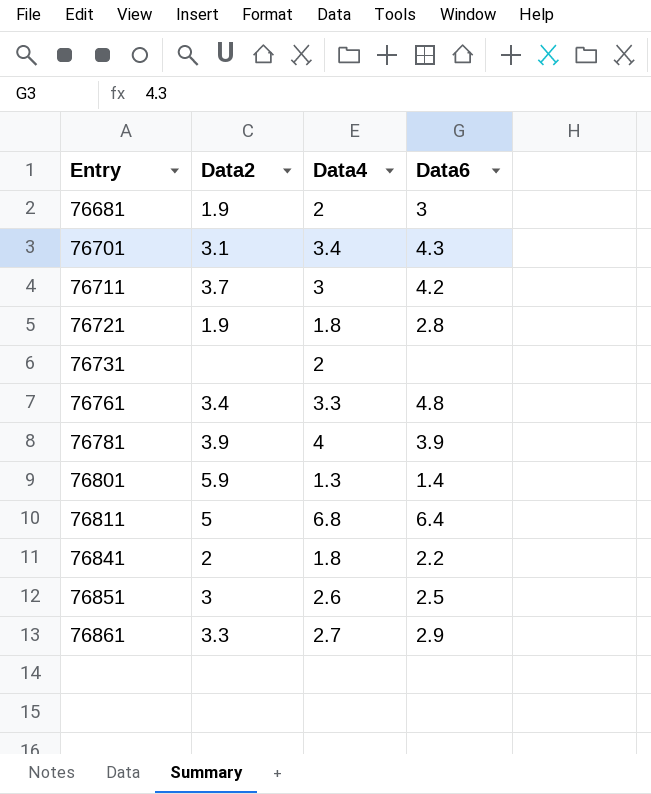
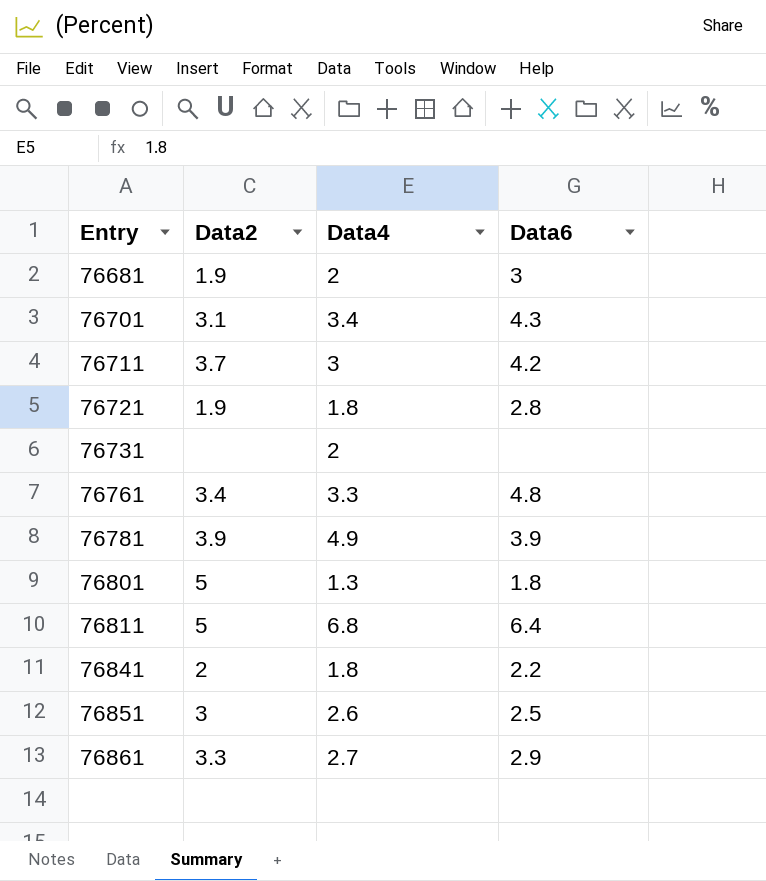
76781 | Data4: 4 -> 4.9
76801 | Data2: 5.9 -> 5
76801 | Data6: 1.4 -> 1.8

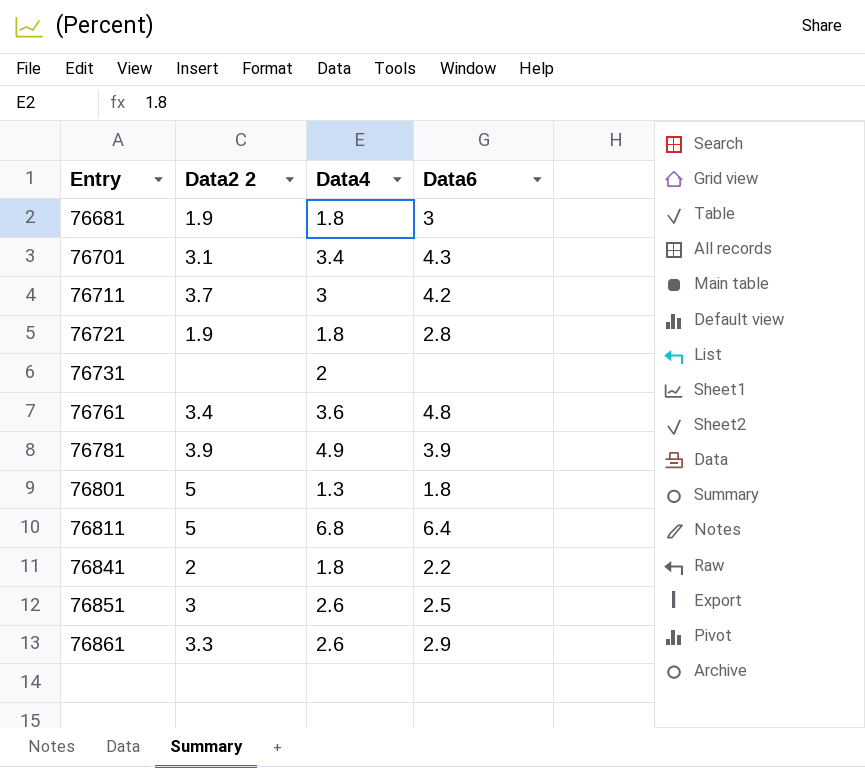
column name: Data2 -> Data2 2
76681 | Data4: 2 -> 1.8
76761 | Data4: 3.3 -> 3.6
76861 | Data4: 2.7 -> 2.6

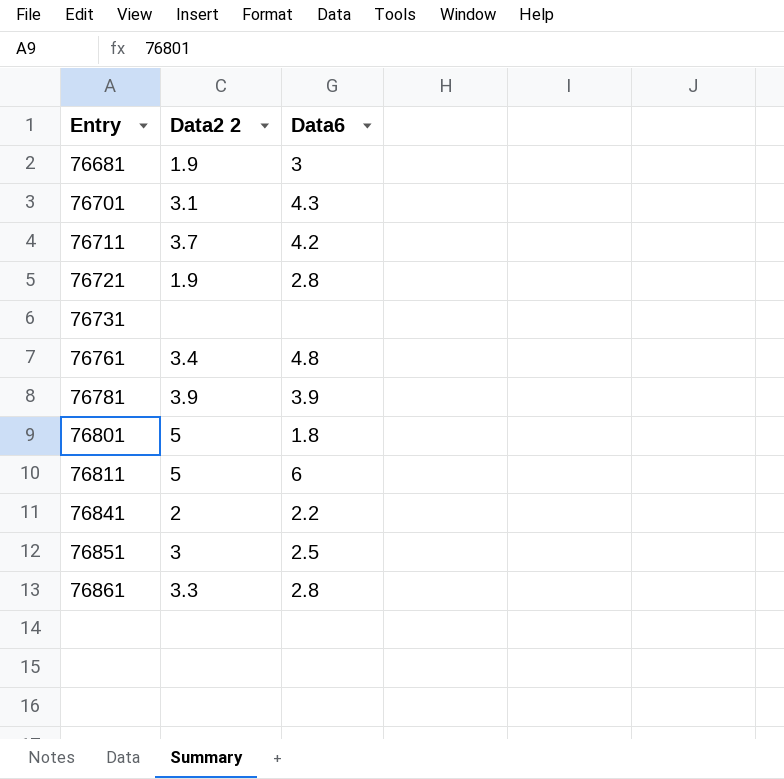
column Data4 | position: 3 -> none
76811 | Data6: 6.4 -> 6
76861 | Data6: 2.9 -> 2.8

